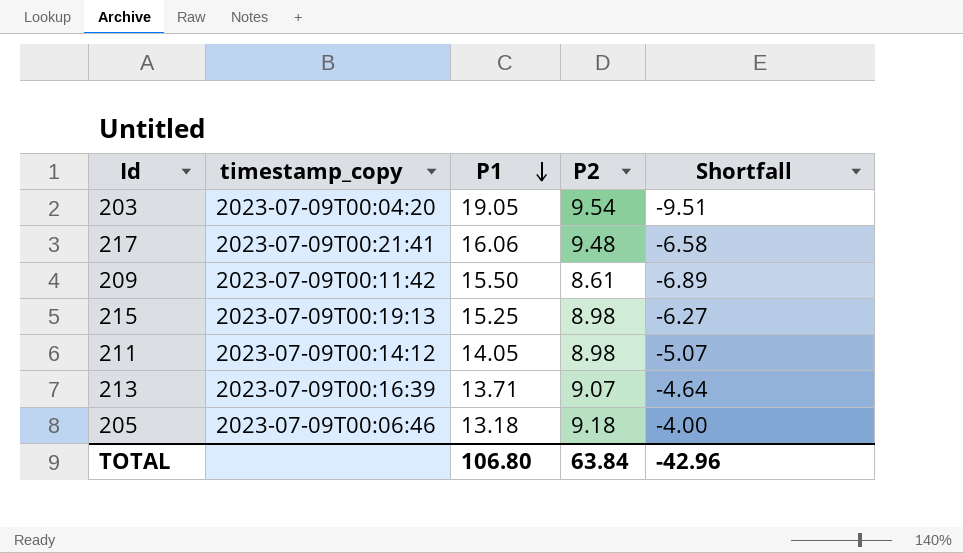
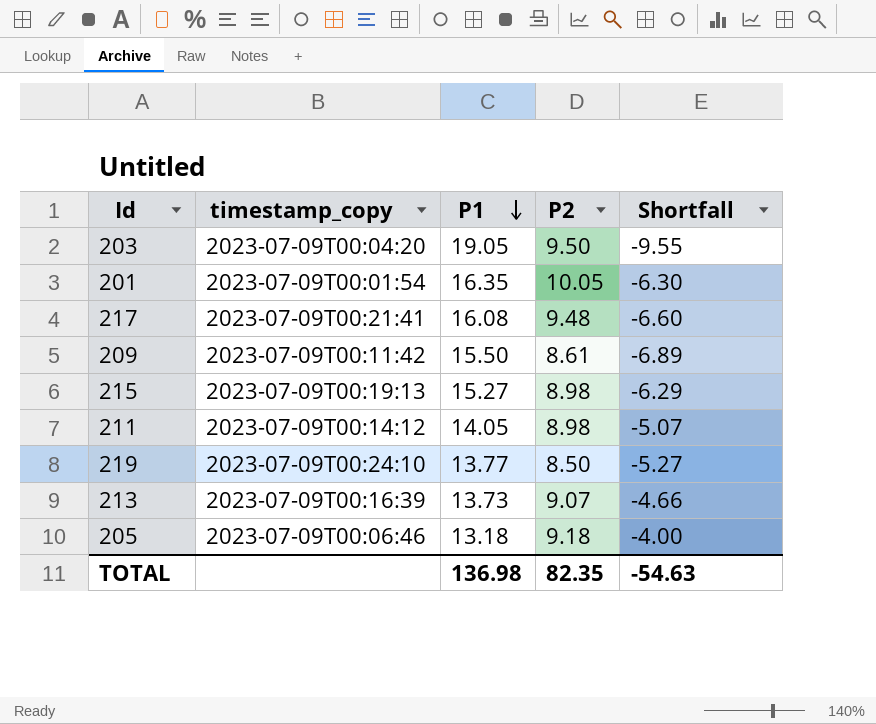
203 | P2: 9.54 -> 9.50
203 | Shortfall: -9.51 -> -9.55
row 201: none -> 2023-07-09T00:01:54 | 16.35 | 10.05 | -6.30
217 | P1: 16.06 -> 16.08
217 | Shortfall: -6.58 -> -6.60
215 | P1: 15.25 -> 15.27
215 | Shortfall: -6.27 -> -6.29
row 219: none -> 2023-07-09T00:24:10 | 13.77 | 8.50 | -5.27
213 | P1: 13.71 -> 13.73
213 | Shortfall: -4.64 -> -4.66
TOTAL | P1: 106.80 -> 136.98
TOTAL | P2: 63.84 -> 82.35
TOTAL | Shortfall: -42.96 -> -54.63

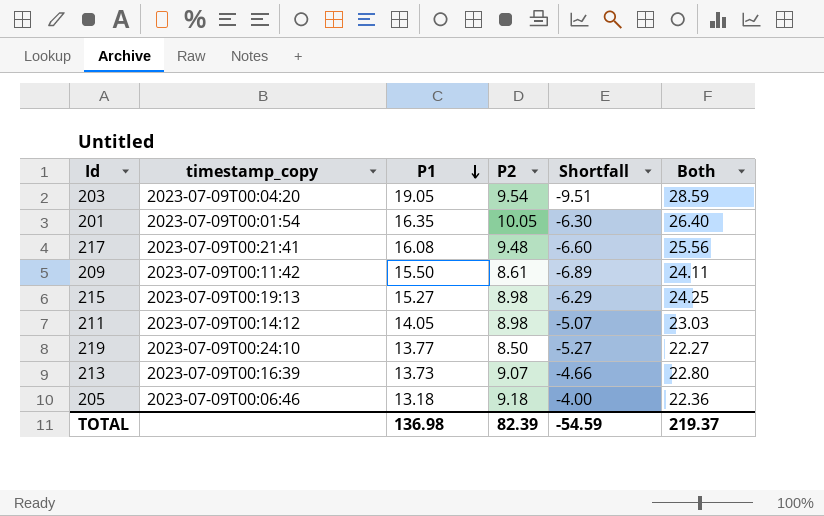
column Both | formula: none -> [P1] + [P2]
203 | P2: 9.50 -> 9.54
203 | Shortfall: -9.55 -> -9.51
TOTAL | P2: 82.35 -> 82.39
TOTAL | Shortfall: -54.63 -> -54.59

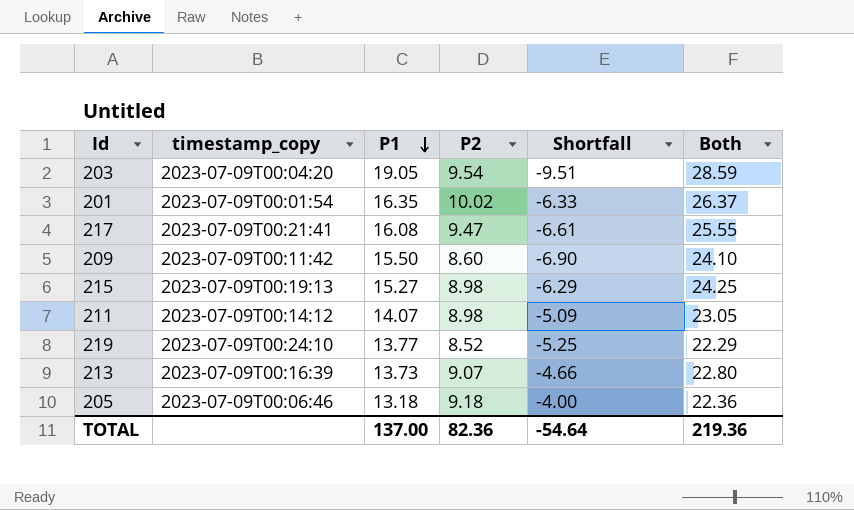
201 | P2: 10.05 -> 10.02
201 | Shortfall: -6.30 -> -6.33
201 | Both: 26.40 -> 26.37
217 | P2: 9.48 -> 9.47
217 | Shortfall: -6.60 -> -6.61
217 | Both: 25.56 -> 25.55
209 | P2: 8.61 -> 8.60
209 | Shortfall: -6.89 -> -6.90
209 | Both: 24.11 -> 24.10
211 | P1: 14.05 -> 14.07
211 | Shortfall: -5.07 -> -5.09
211 | Both: 23.03 -> 23.05
219 | P2: 8.50 -> 8.52
219 | Shortfall: -5.27 -> -5.25
219 | Both: 22.27 -> 22.29
TOTAL | P1: 136.98 -> 137.00
TOTAL | P2: 82.39 -> 82.36
TOTAL | Shortfall: -54.59 -> -54.64
TOTAL | Both: 219.37 -> 219.36

